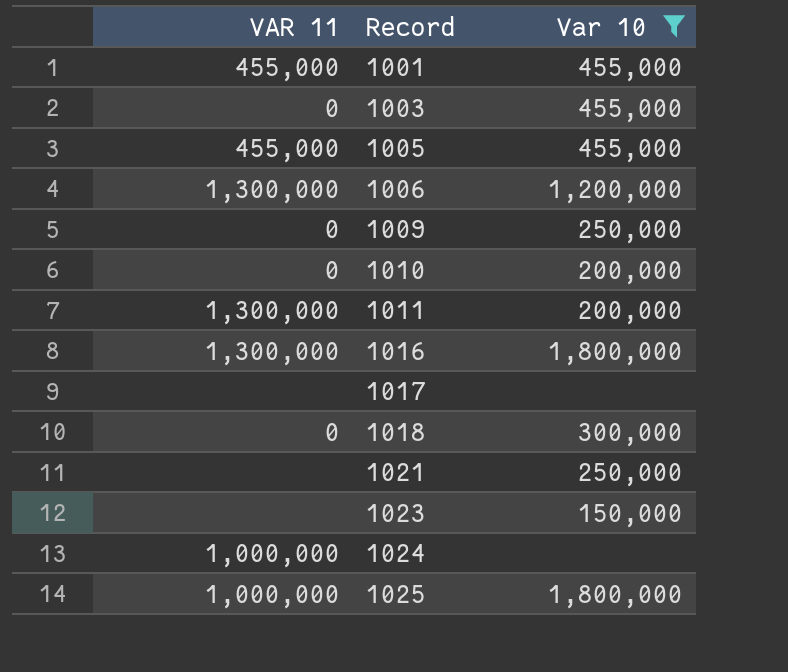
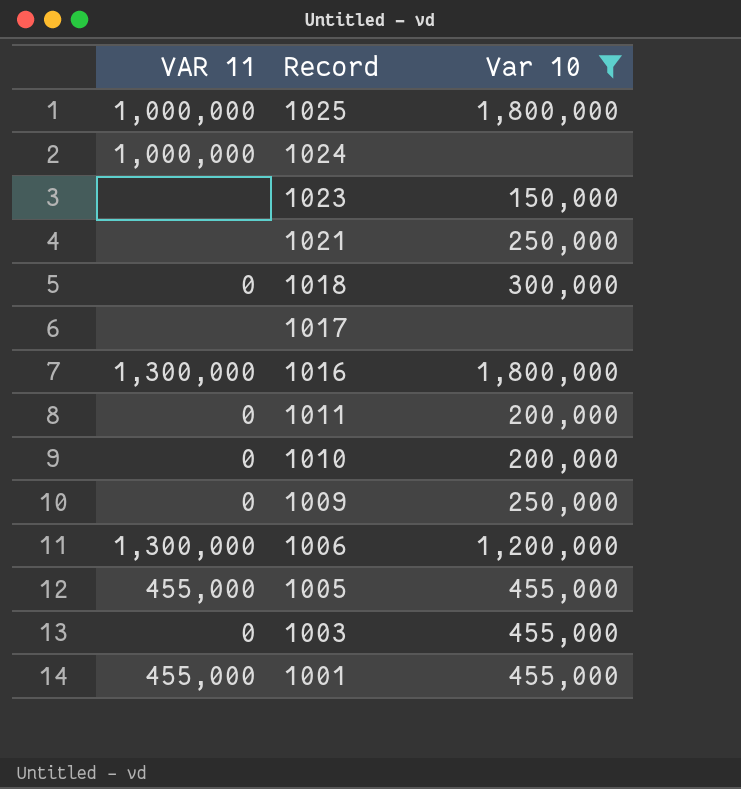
row order: Record ascending -> Record descending
1011 | VAR 11: 1,300,000 -> 0

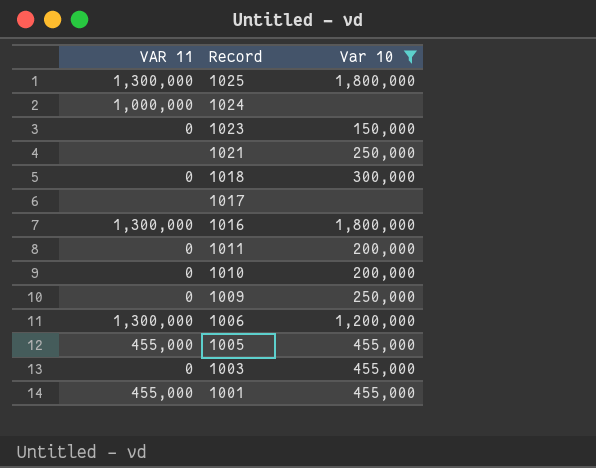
1025 | VAR 11: 1,000,000 -> 1,300,000
1023 | VAR 11: none -> 0

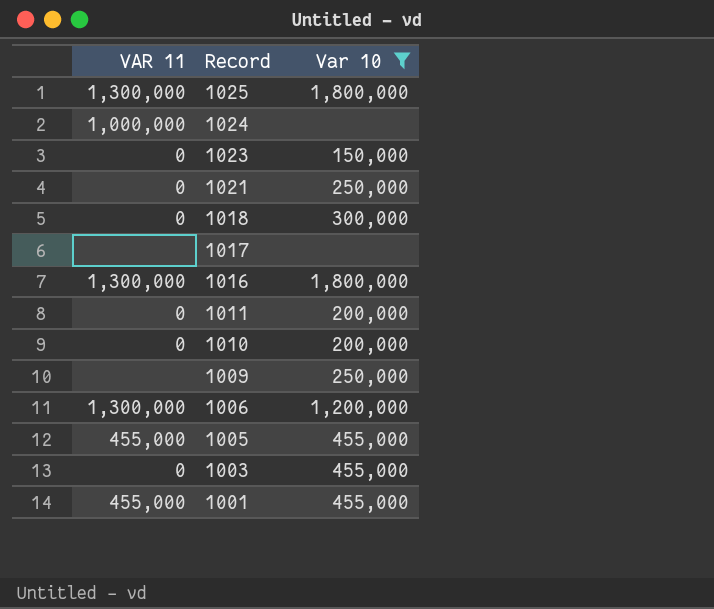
1021 | VAR 11: none -> 0
1009 | VAR 11: 0 -> none

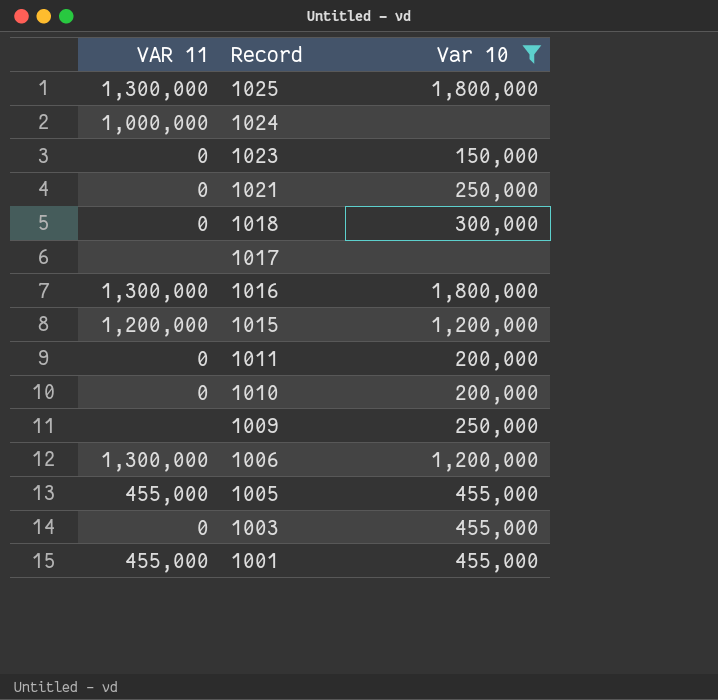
row 1015: none -> 1,200,000 | 1,200,000

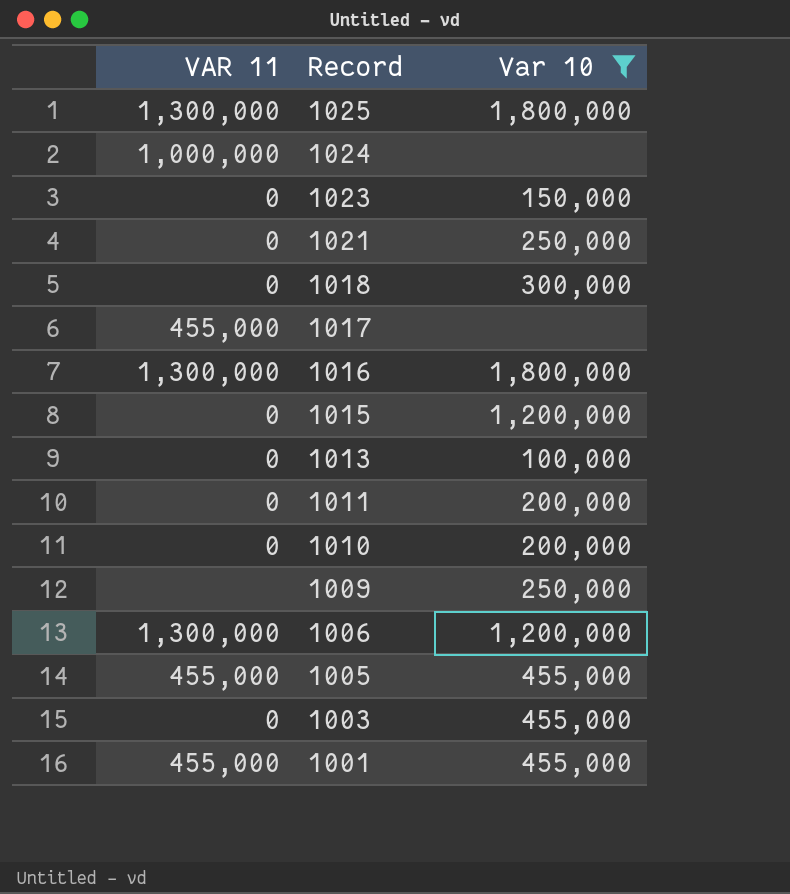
1017 | VAR 11: none -> 455,000
1015 | VAR 11: 1,200,000 -> 0
row 1013: none -> 0 | 100,000

